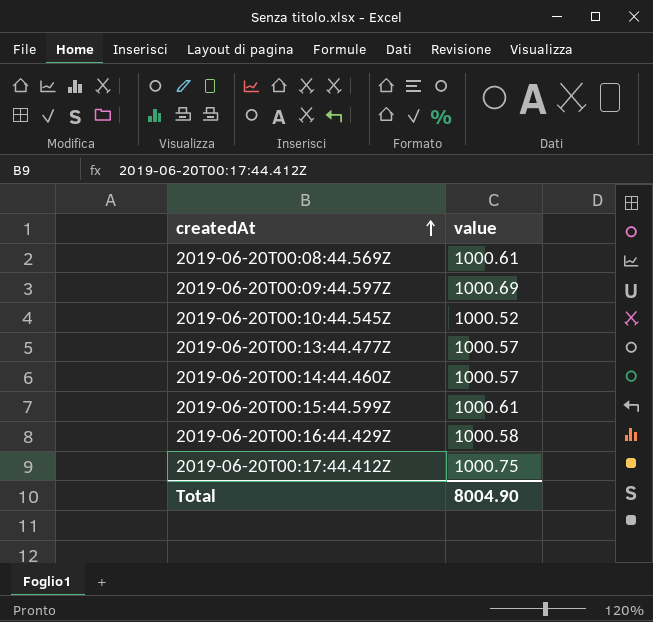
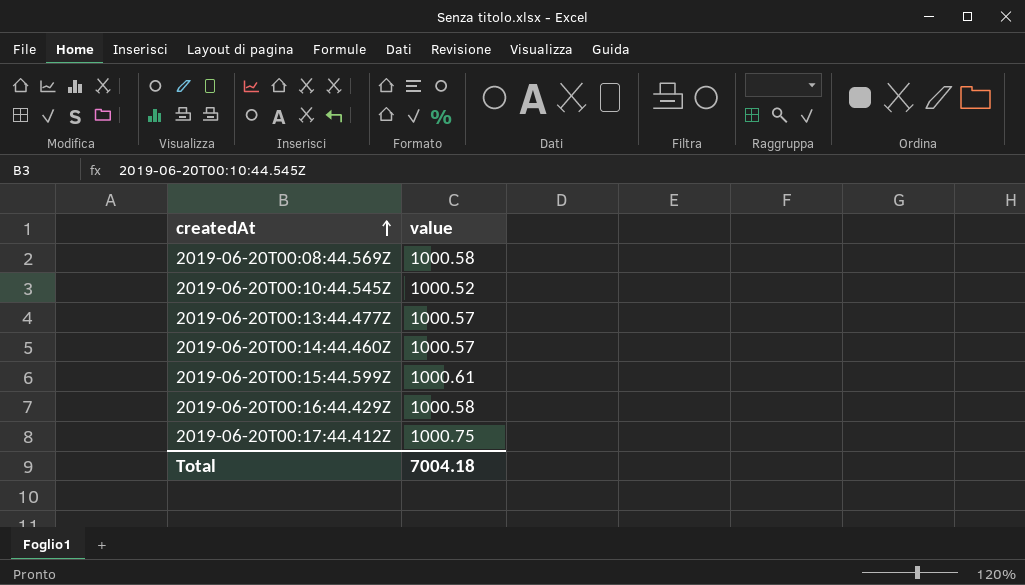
row 2019-06-20T00:09:44.597Z: 1000.69 -> none
2019-06-20T00:08:44.569Z | value: 1000.61 -> 1000.58
Total | value: 8004.90 -> 7004.18

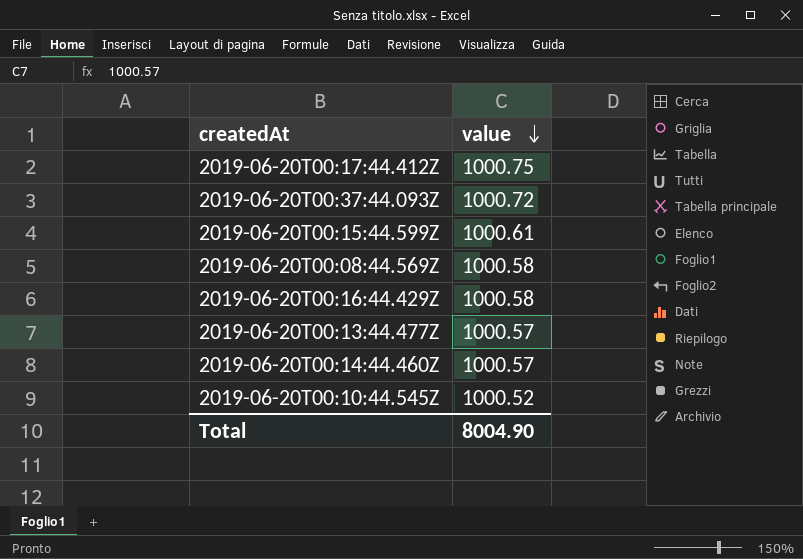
row order: createdAt ascending -> value descending
row 2019-06-20T00:37:44.093Z: none -> 1000.72
Total | value: 7004.18 -> 8004.90

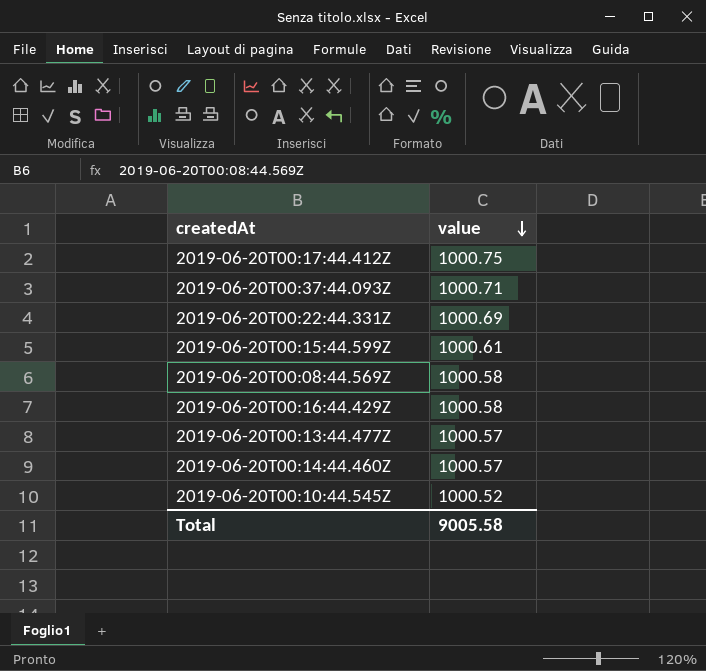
2019-06-20T00:37:44.093Z | value: 1000.72 -> 1000.71
row 2019-06-20T00:22:44.331Z: none -> 1000.69
Total | value: 8004.90 -> 9005.58

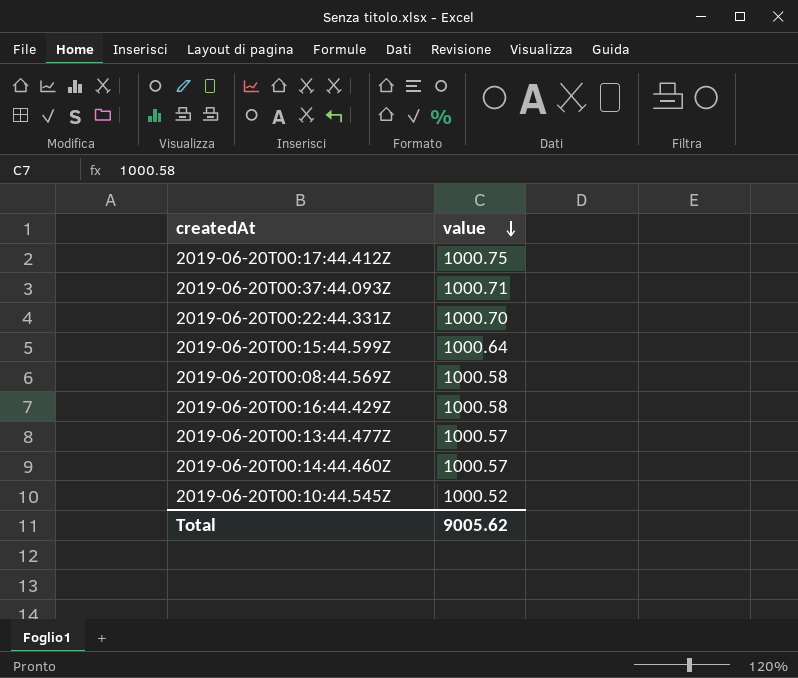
2019-06-20T00:22:44.331Z | value: 1000.69 -> 1000.70
2019-06-20T00:15:44.599Z | value: 1000.61 -> 1000.64
Total | value: 9005.58 -> 9005.62

